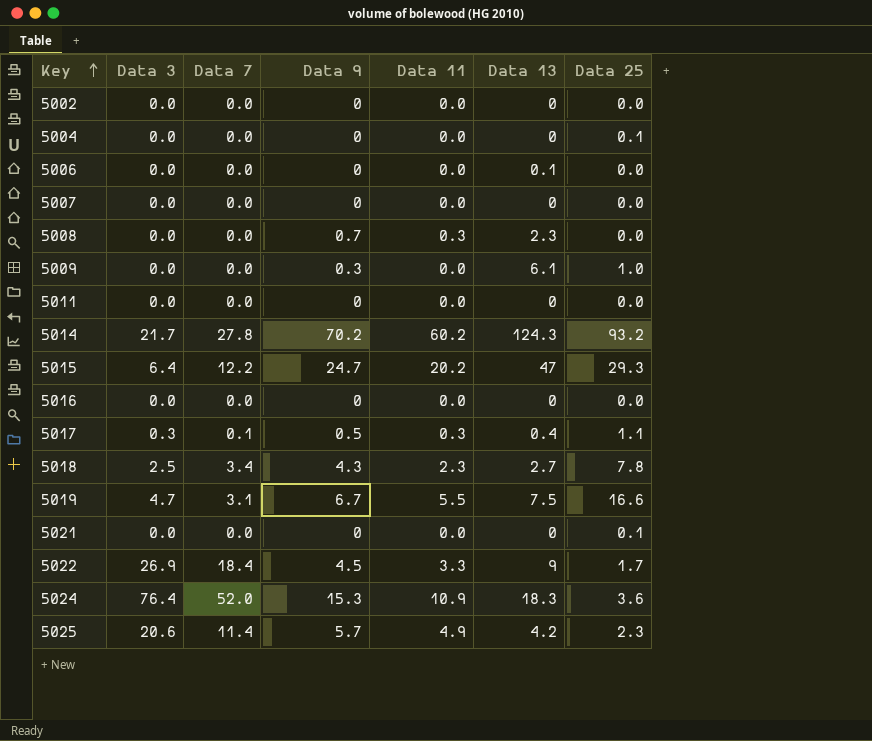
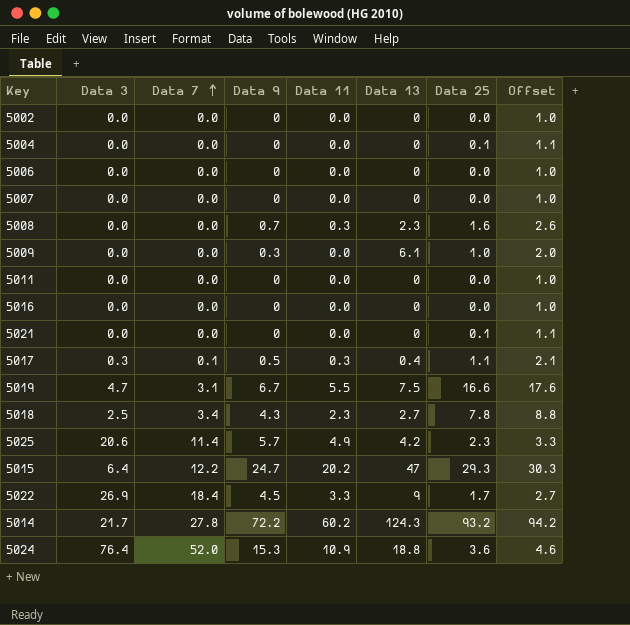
row order: Key ascending -> Data 7 ascending
column Offset | formula: none -> [Data 25] + 1
5006 | Data 13: 0.1 -> 0
5008 | Data 25: 0.0 -> 1.6
5014 | Data 9: 70.2 -> 72.2
5024 | Data 13: 18.3 -> 18.8

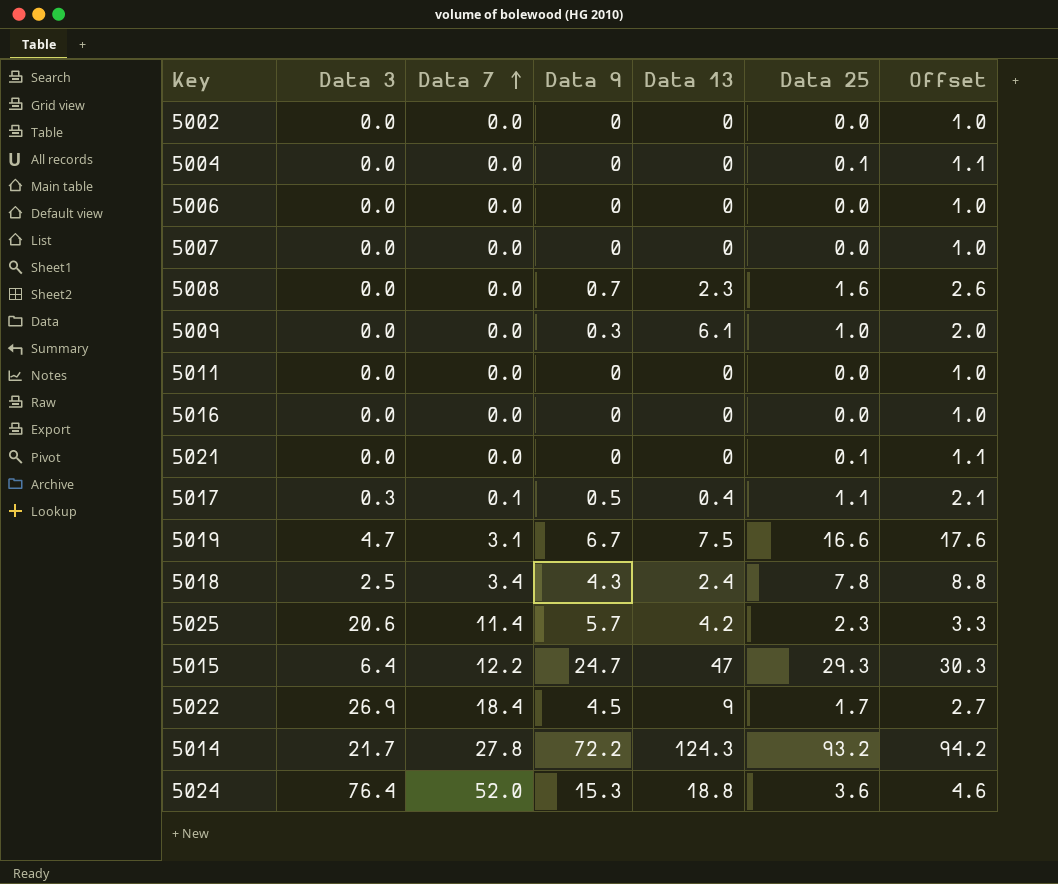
column Data 11 | position: 5 -> none
5018 | Data 13: 2.7 -> 2.4

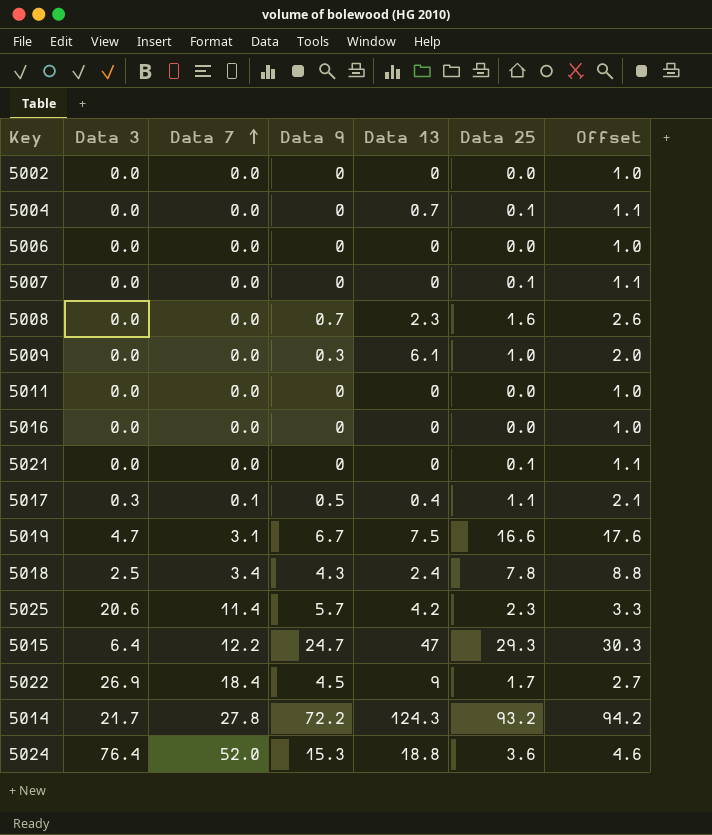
5004 | Data 13: 0 -> 0.7
5007 | Data 25: 0.0 -> 0.1
5007 | Offset: 1.0 -> 1.1

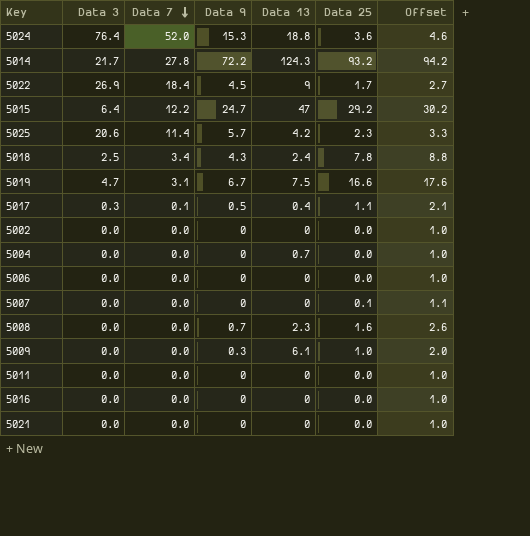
row order: Data 7 ascending -> Data 7 descending
5015 | Data 25: 29.3 -> 29.2
5015 | Offset: 30.3 -> 30.2
5004 | Data 25: 0.1 -> 0.0
5004 | Offset: 1.1 -> 1.0
5021 | Data 25: 0.1 -> 0.0
5021 | Offset: 1.1 -> 1.0

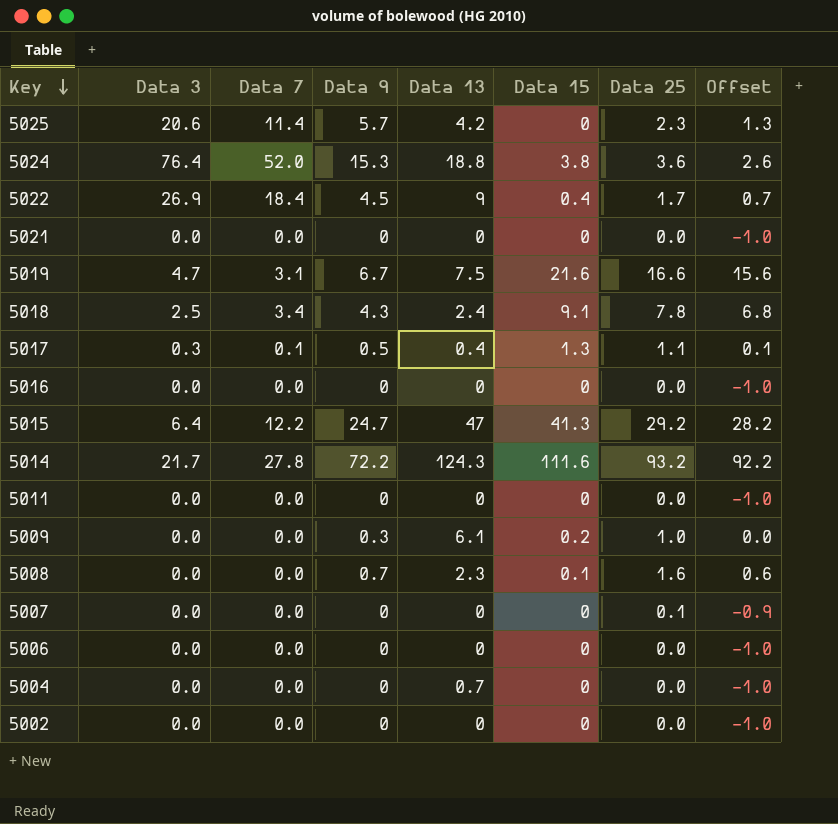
row order: Data 7 descending -> Key descending
column Data 15 | position: none -> 6
column Offset | formula: [Data 25] + 1 -> [Data 25] - 1

